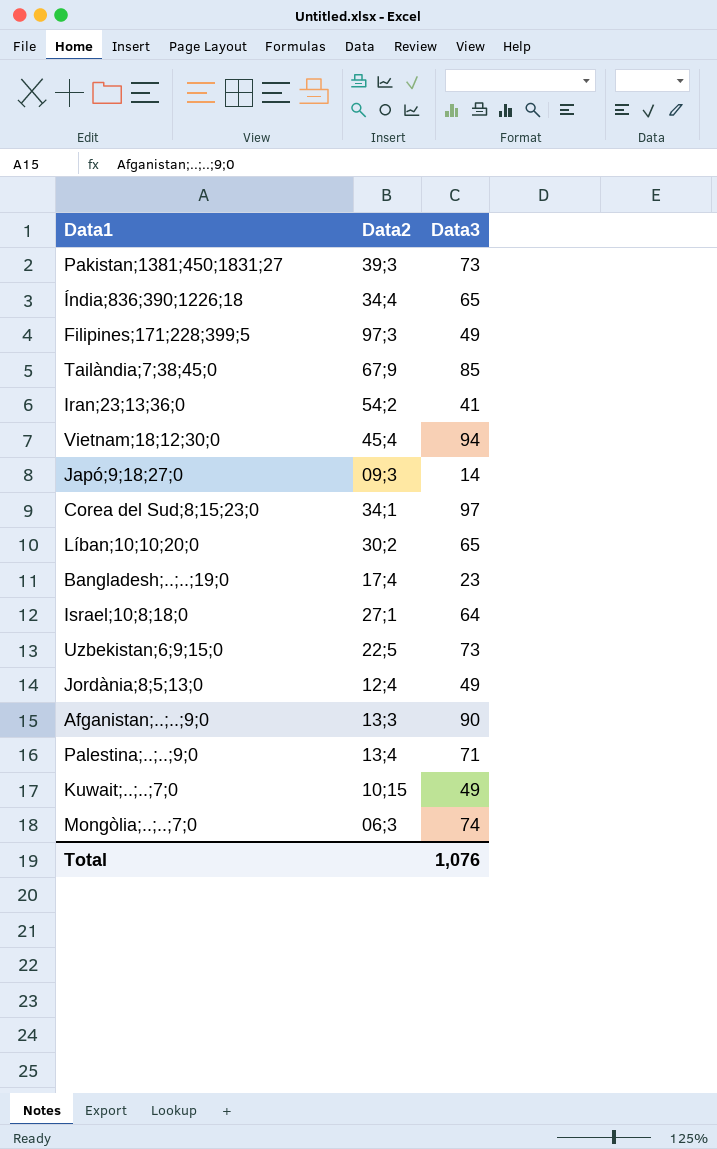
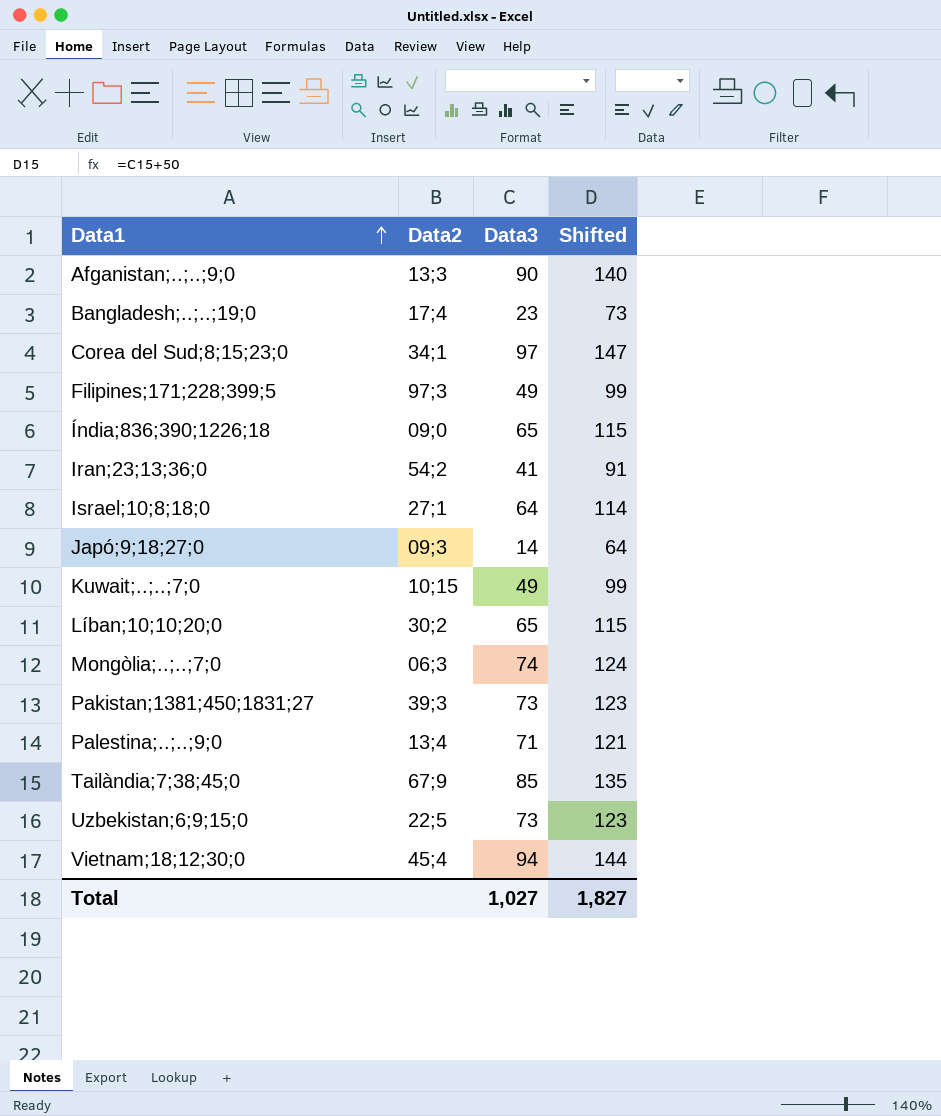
row order: none -> Data1 ascending
column Shifted | formula: none -> [Data3] + 50
row Jordània;8;5;13;0: 12;4 | 49 -> none
Índia;836;390;1226;18 | Data2: 34;4 -> 09;0
Total | Data3: 1,076 -> 1,027

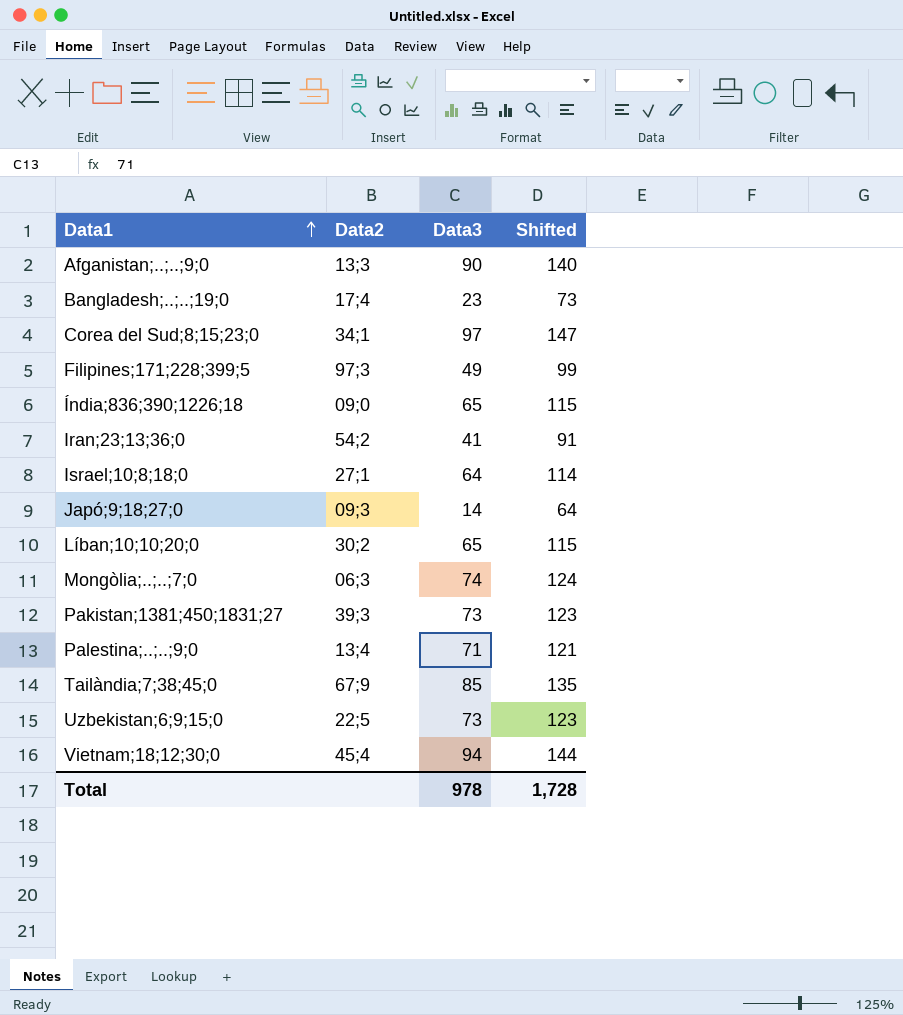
row Kuwait;..;..;7;0: 10;15 | 49 | 99 -> none
Total | Data3: 1,027 -> 978
Total | Shifted: 1,827 -> 1,728

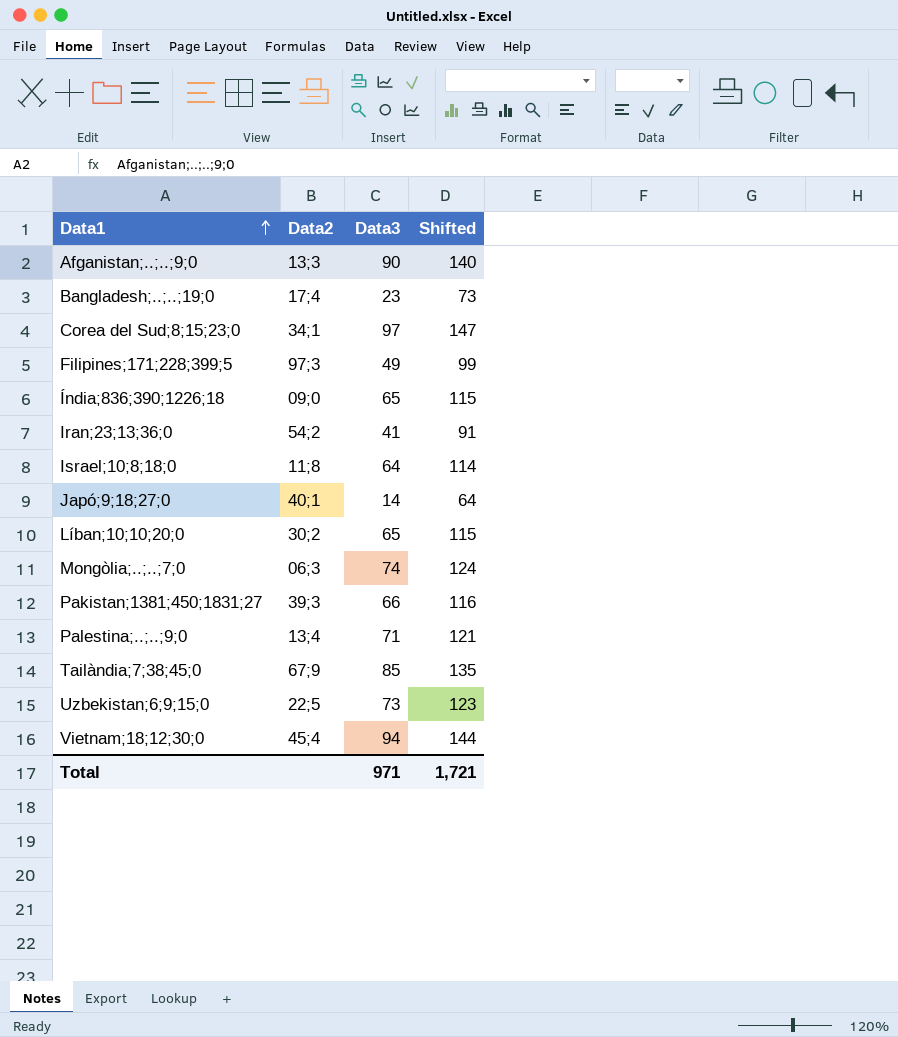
Israel;10;8;18;0 | Data2: 27;1 -> 11;8
Japó;9;18;27;0 | Data2: 09;3 -> 40;1
Pakistan;1381;450;1831;27 | Data3: 73 -> 66
Pakistan;1381;450;1831;27 | Shifted: 123 -> 116
Total | Data3: 978 -> 971
Total | Shifted: 1,728 -> 1,721

